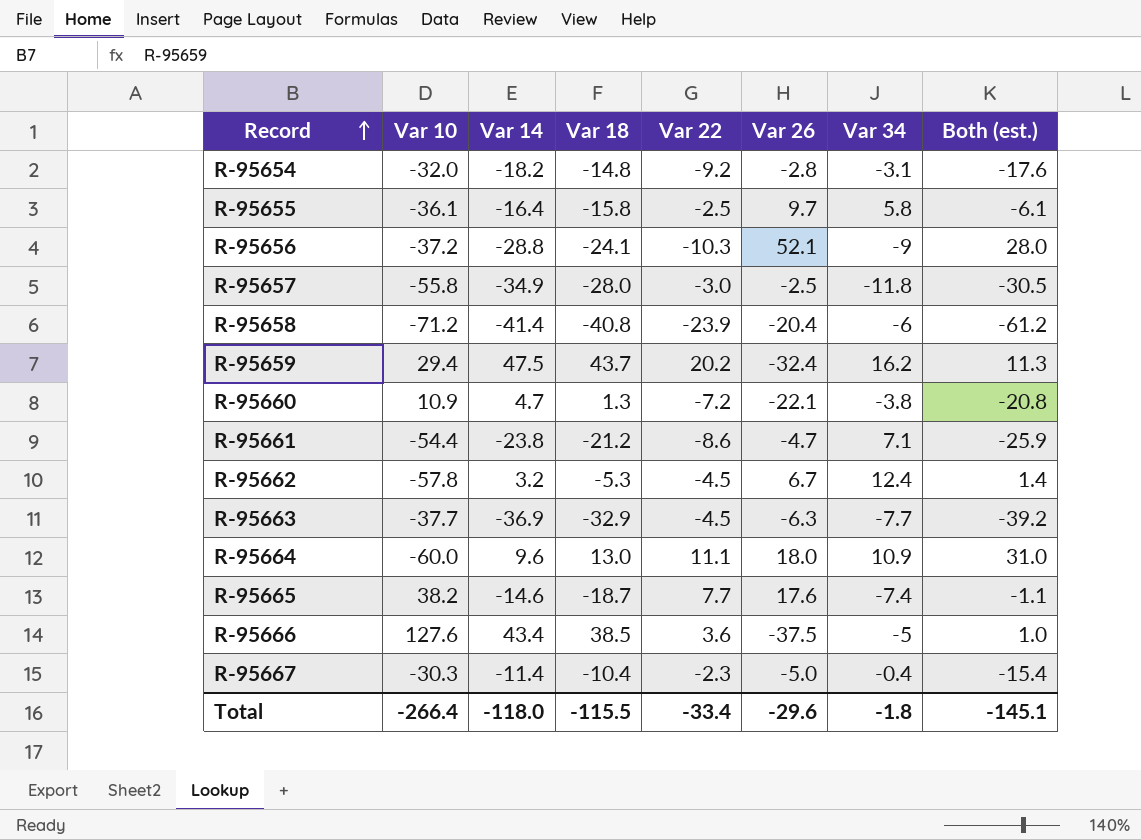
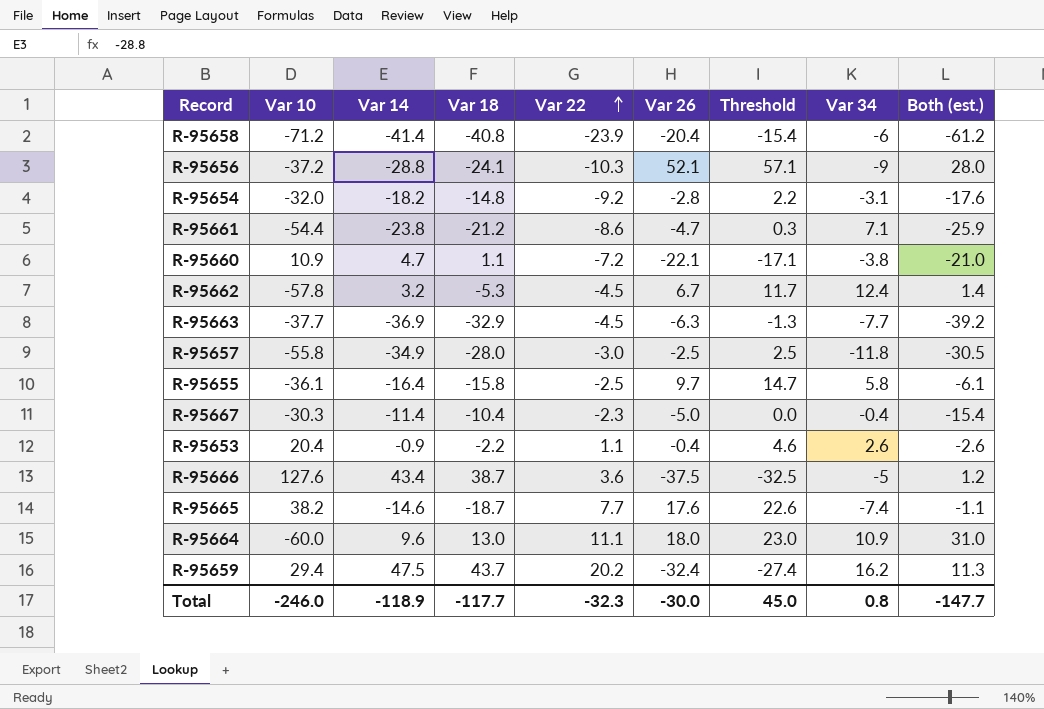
row order: Record ascending -> Var 22 ascending
column Threshold | formula: none -> [Var 26] + 5
R-95660 | Var 18: 1.3 -> 1.1
R-95660 | Both (est.): -20.8 -> -21.0
row R-95653: none -> 20.4 | -0.9 | -2.2 | 1.1 | -0.4 | 4.6 | 2.6 | -2.6
R-95666 | Var 18: 38.5 -> 38.7
R-95666 | Both (est.): 1.0 -> 1.2
Total | Var 10: -266.4 -> -246.0
Total | Var 14: -118.0 -> -118.9
Total | Var 18: -115.5 -> -117.7
Total | Var 22: -33.4 -> -32.3
Total | Var 26: -29.6 -> -30.0
Total | Var 34: -1.8 -> 0.8
Total | Both (est.): -145.1 -> -147.7

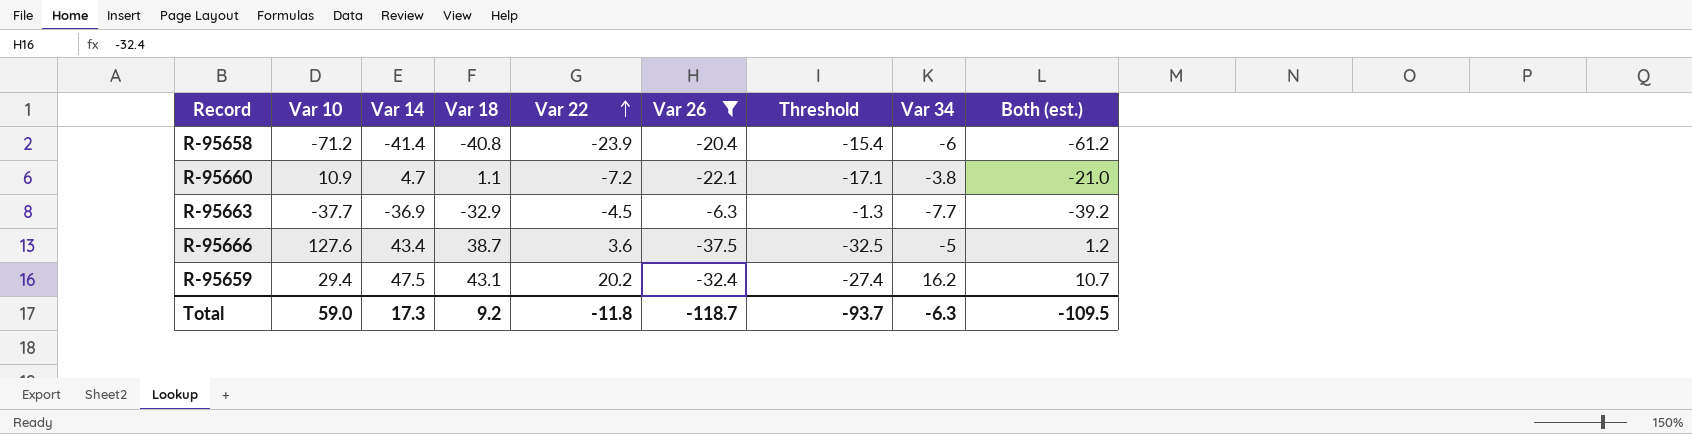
filter: none -> Var 26 <= -6.3
R-95659 | Var 18: 43.7 -> 43.1
R-95659 | Both (est.): 11.3 -> 10.7
Total | Var 10: -246.0 -> 59.0
Total | Var 14: -118.9 -> 17.3
Total | Var 18: -117.7 -> 9.2
Total | Var 22: -32.3 -> -11.8
Total | Var 26: -30.0 -> -118.7
Total | Threshold: 45.0 -> -93.7
Total | Var 34: 0.8 -> -6.3
Total | Both (est.): -147.7 -> -109.5

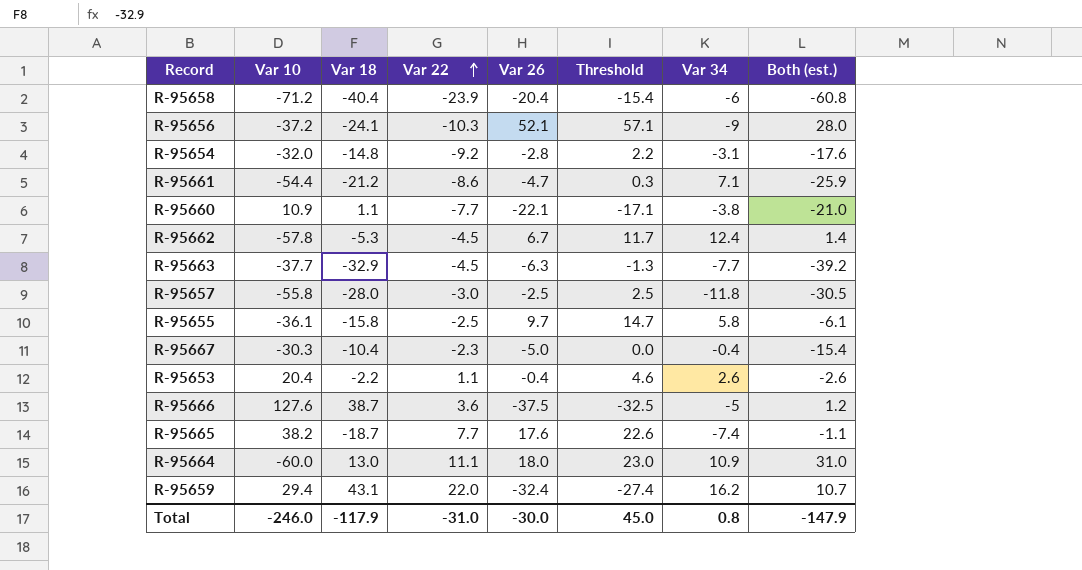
filter: Var 26 <= -6.3 -> none
column Var 14 | position: 3 -> none
R-95658 | Var 18: -40.8 -> -40.4
R-95658 | Both (est.): -61.2 -> -60.8
R-95660 | Var 22: -7.2 -> -7.7
R-95659 | Var 22: 20.2 -> 22.0
Total | Var 10: 59.0 -> -246.0
Total | Var 18: 9.2 -> -117.9
Total | Var 22: -11.8 -> -31.0
Total | Var 26: -118.7 -> -30.0
Total | Threshold: -93.7 -> 45.0
Total | Var 34: -6.3 -> 0.8
Total | Both (est.): -109.5 -> -147.9

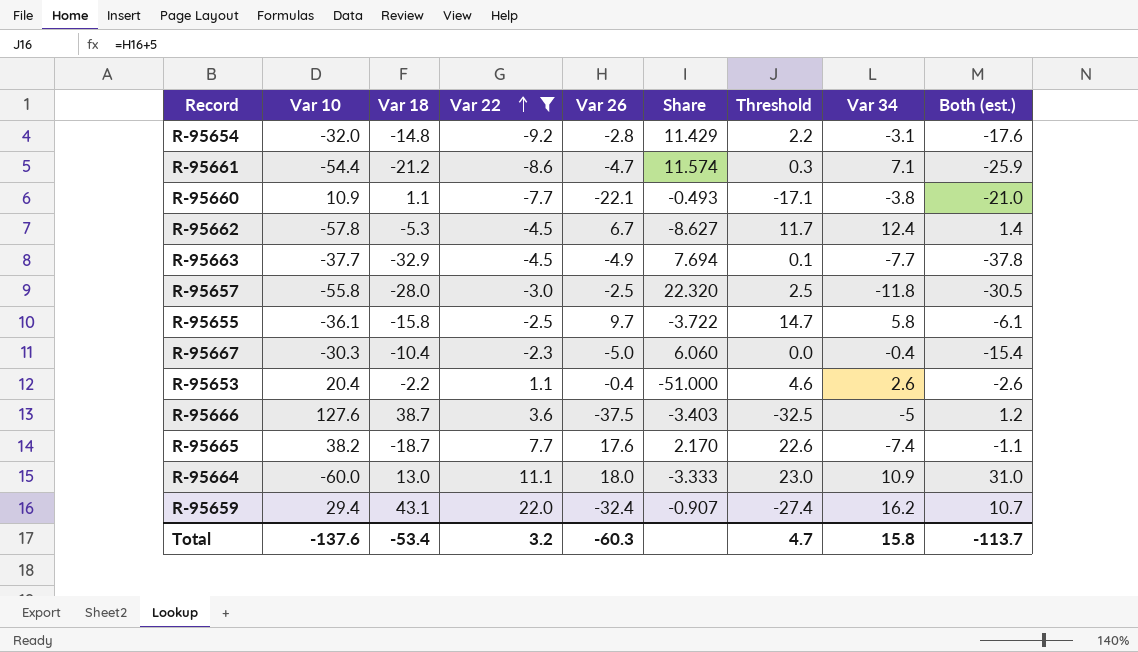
filter: none -> Var 22 >= -9.2
column Share | formula: none -> [Var 10] / [Var 26]
R-95663 | Var 26: -6.3 -> -4.9
R-95663 | Threshold: -1.3 -> 0.1
R-95663 | Both (est.): -39.2 -> -37.8
Total | Var 10: -246.0 -> -137.6
Total | Var 18: -117.9 -> -53.4
Total | Var 22: -31.0 -> 3.2
Total | Var 26: -30.0 -> -60.3
Total | Threshold: 45.0 -> 4.7
Total | Var 34: 0.8 -> 15.8
Total | Both (est.): -147.9 -> -113.7

